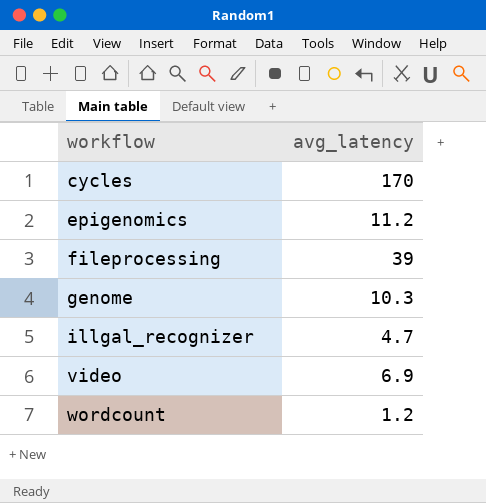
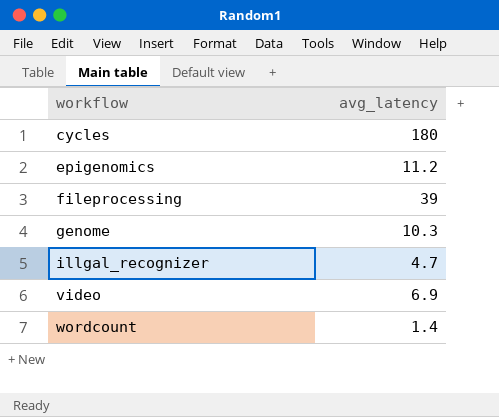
cycles | avg_latency: 170 -> 180
wordcount | avg_latency: 1.2 -> 1.4

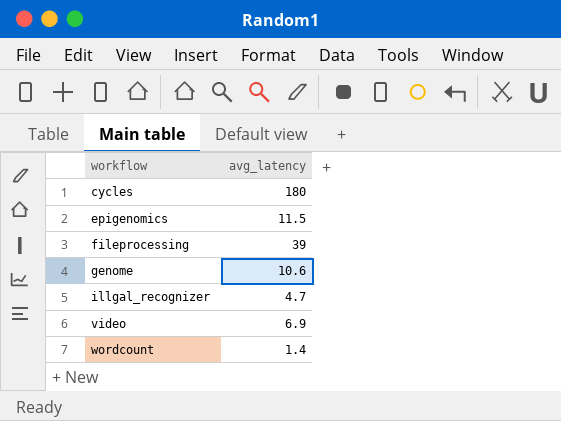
epigenomics | avg_latency: 11.2 -> 11.5
genome | avg_latency: 10.3 -> 10.6

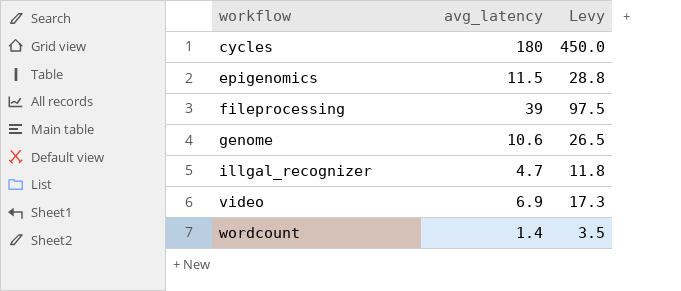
column Levy | formula: none -> [avg_latency] * 2.5

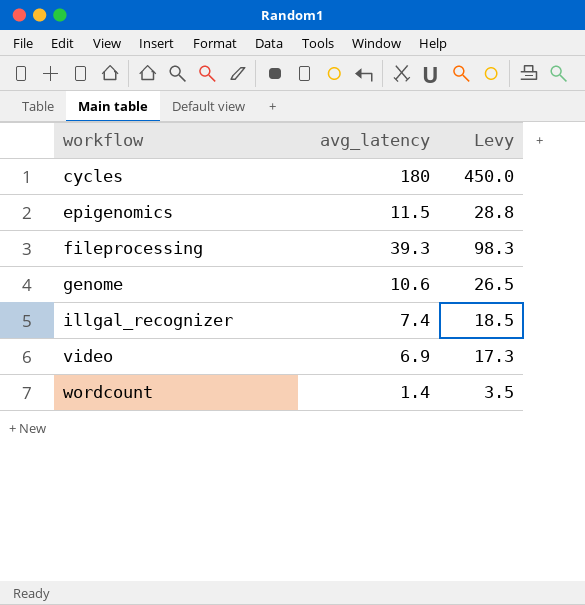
fileprocessing | avg_latency: 39 -> 39.3
fileprocessing | Levy: 97.5 -> 98.3
illgal_recognizer | avg_latency: 4.7 -> 7.4
illgal_recognizer | Levy: 11.8 -> 18.5

